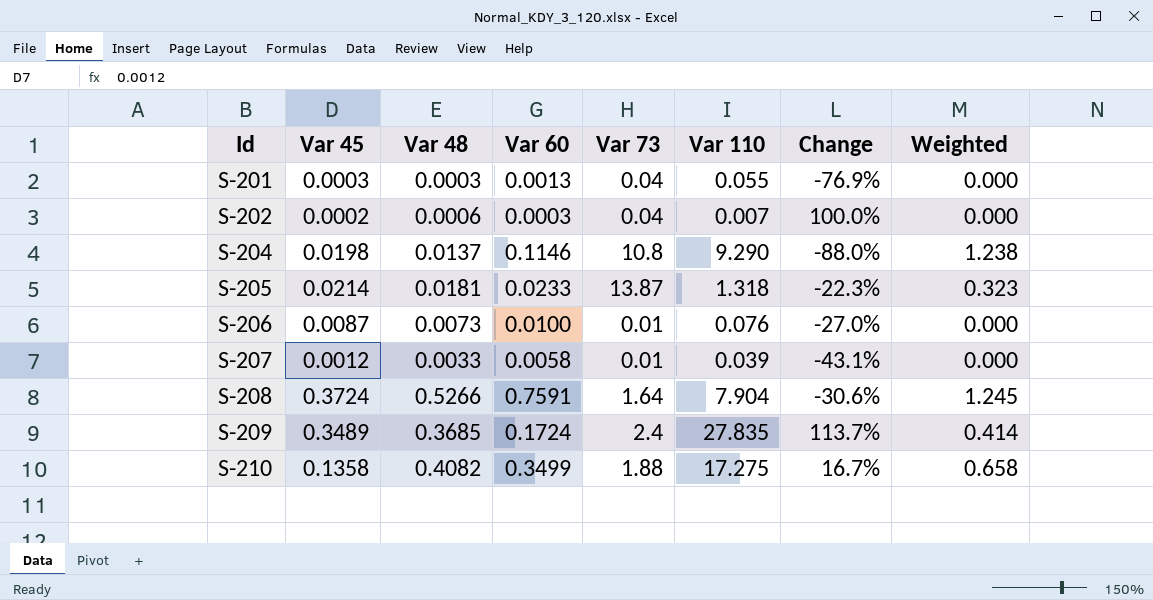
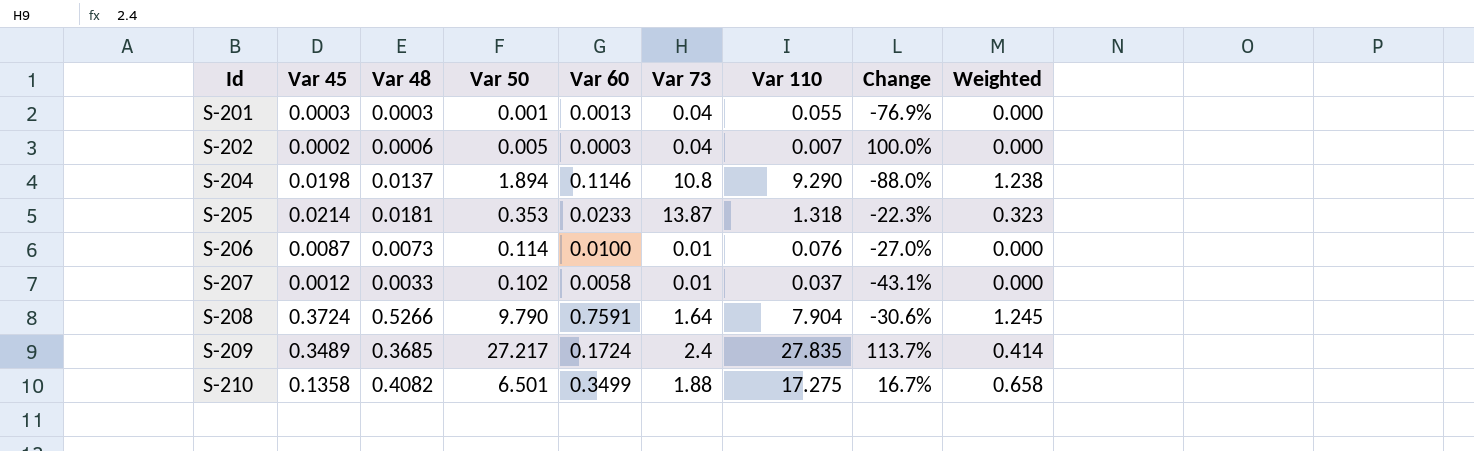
column Var 50 | position: none -> 4
S-207 | Var 110: 0.039 -> 0.037

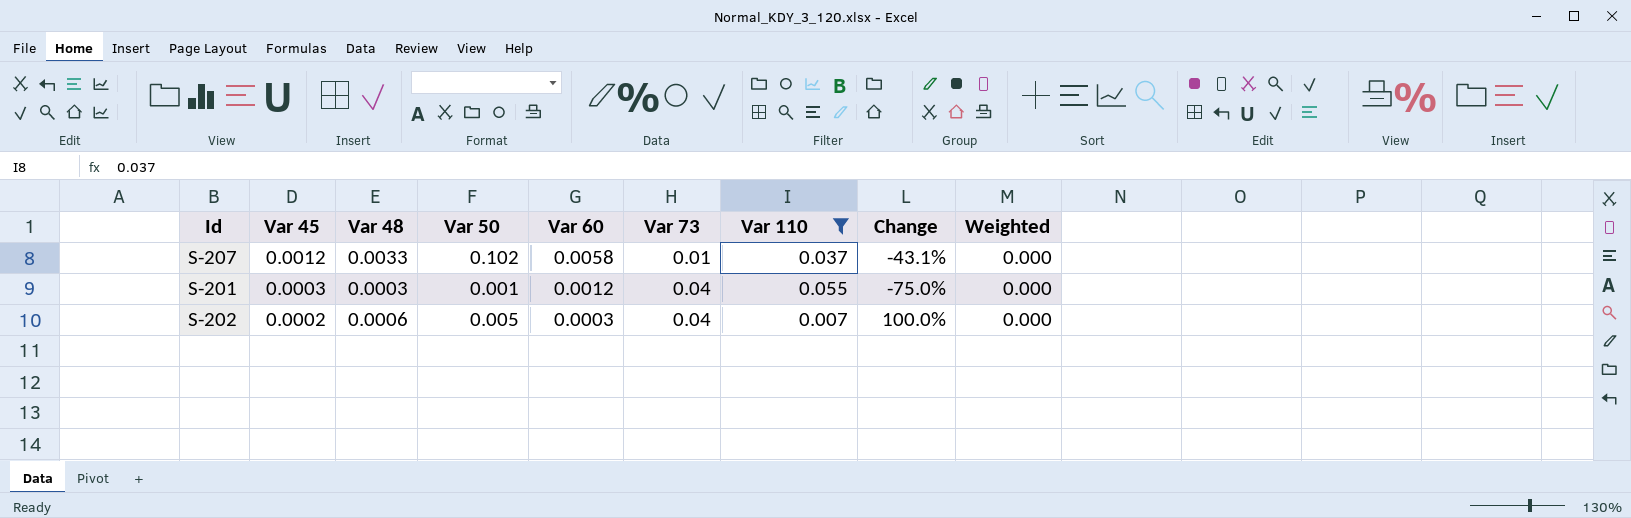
filter: none -> Var 110 <= 0.055
row order: Id ascending -> Var 45 descending
S-201 | Var 60: 0.0013 -> 0.0012
S-201 | Change: -76.9% -> -75.0%

